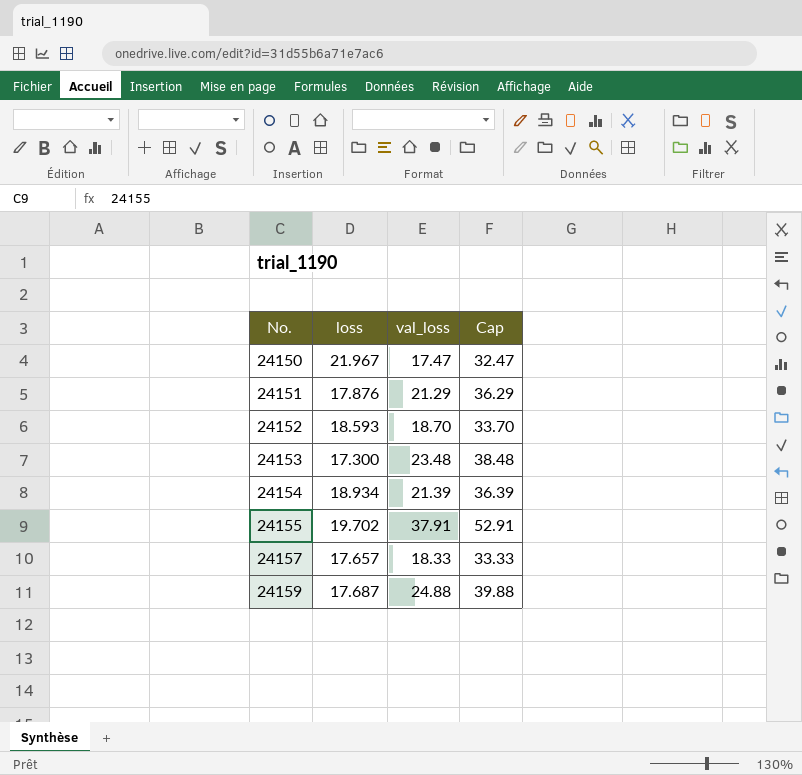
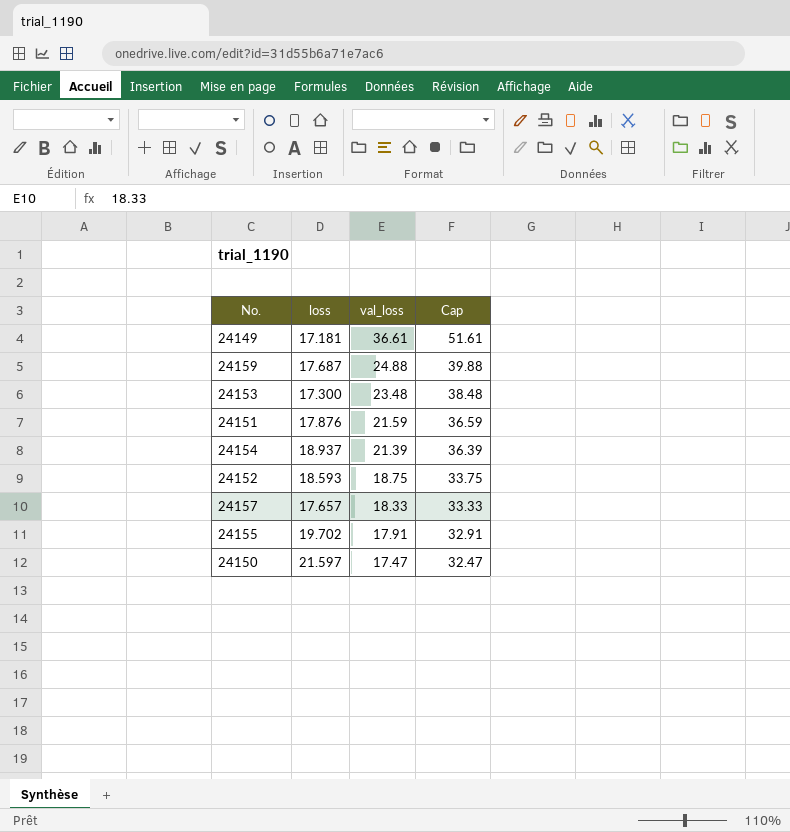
row order: No. ascending -> val_loss descending
row 24149: none -> 17.181 | 36.61 | 51.61
24151 | val_loss: 21.29 -> 21.59
24151 | Cap: 36.29 -> 36.59
24154 | loss: 18.934 -> 18.937
24152 | val_loss: 18.70 -> 18.75
24152 | Cap: 33.70 -> 33.75
24155 | val_loss: 37.91 -> 17.91
24155 | Cap: 52.91 -> 32.91
24150 | loss: 21.967 -> 21.597

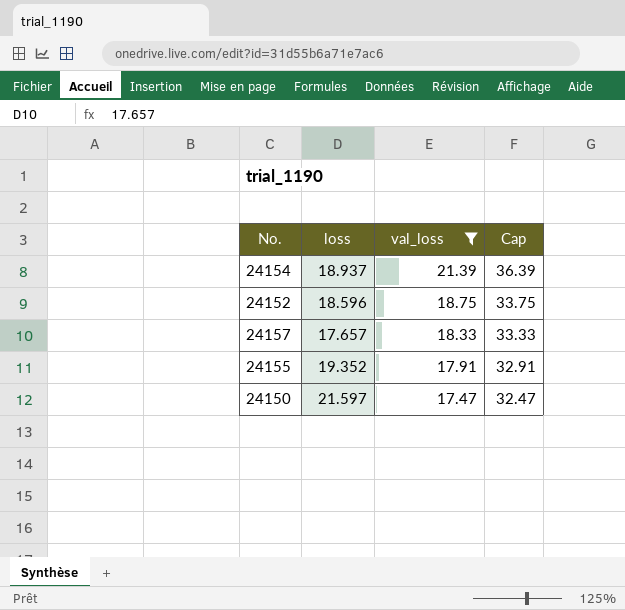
filter: none -> val_loss <= 21.39
24152 | loss: 18.593 -> 18.596
24155 | loss: 19.702 -> 19.352

